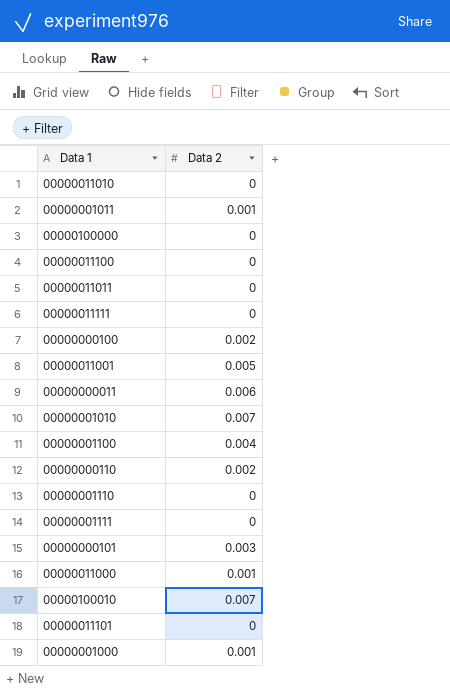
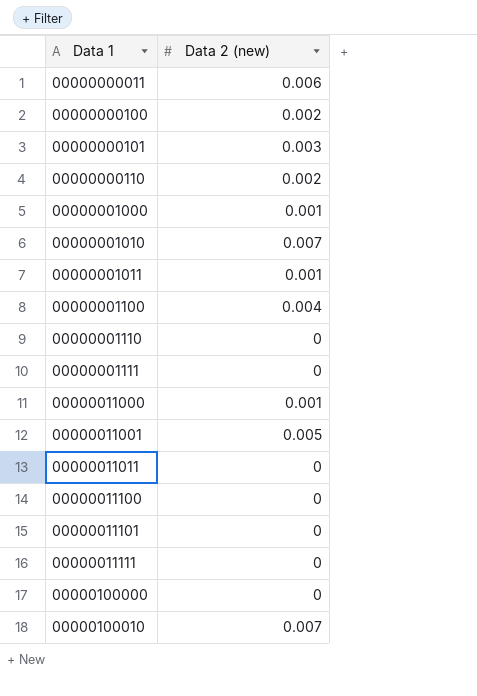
row order: none -> Data 1 ascending
column name: Data 2 -> Data 2 (new)
row 00000011010: 0 -> none

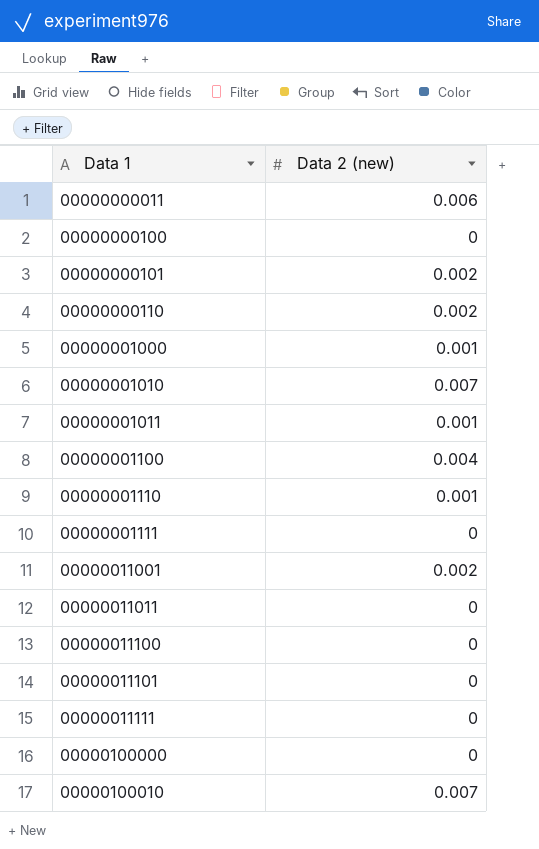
row 00000011000: 0.001 -> none
00000000100 | Data 2 (new): 0.002 -> 0
00000000101 | Data 2 (new): 0.003 -> 0.002
00000001110 | Data 2 (new): 0 -> 0.001
00000011001 | Data 2 (new): 0.005 -> 0.002

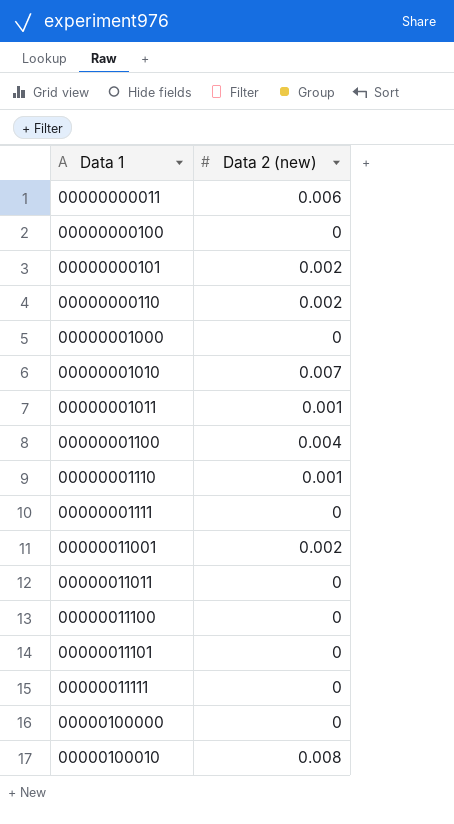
00000001000 | Data 2 (new): 0.001 -> 0
00000100010 | Data 2 (new): 0.007 -> 0.008

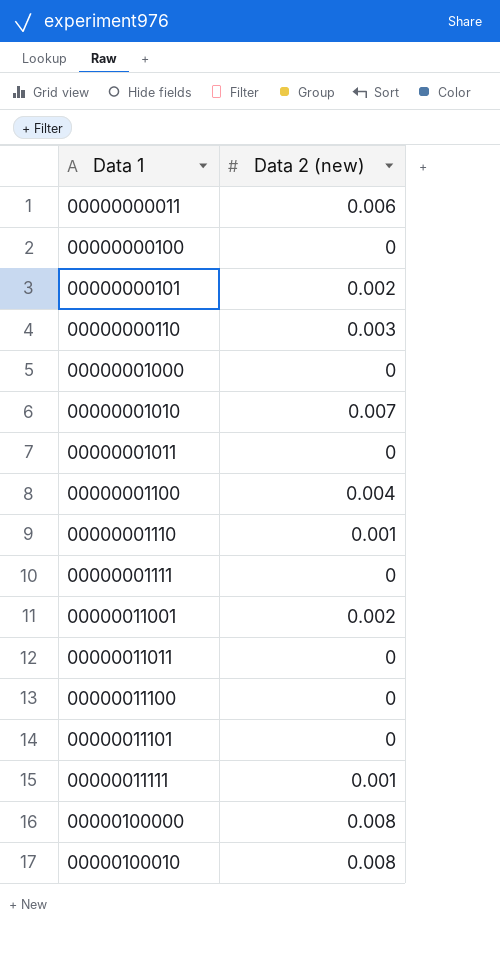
00000000110 | Data 2 (new): 0.002 -> 0.003
00000001011 | Data 2 (new): 0.001 -> 0
00000011111 | Data 2 (new): 0 -> 0.001
00000100000 | Data 2 (new): 0 -> 0.008

